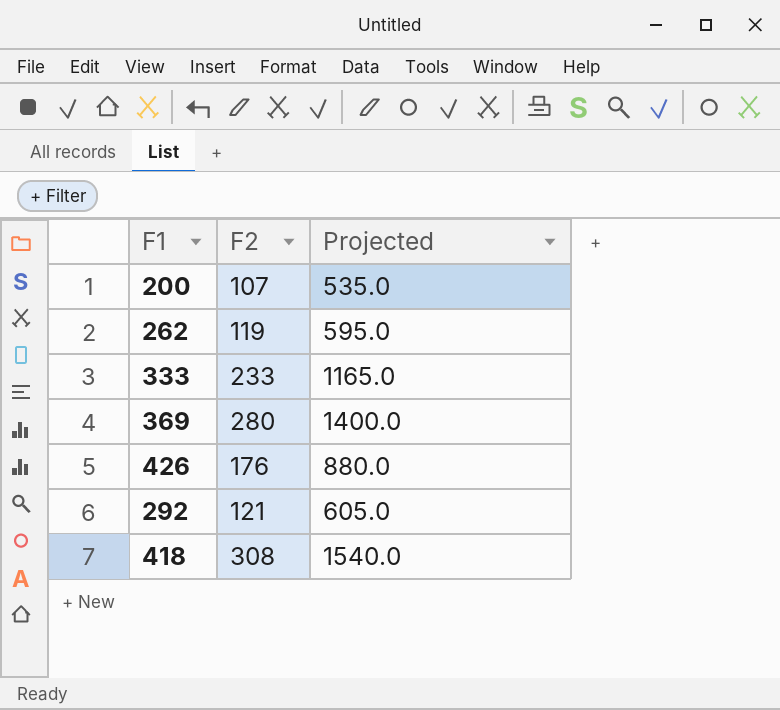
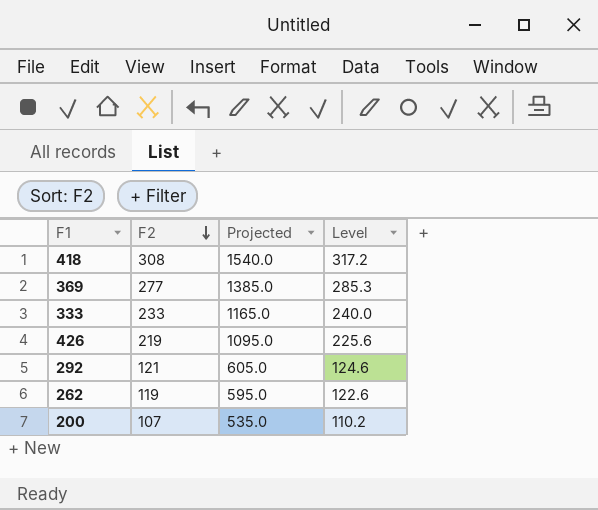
row order: none -> F2 descending
column Level | formula: none -> [F2] * 1.03
369 | F2: 280 -> 277
369 | Projected: 1400.0 -> 1385.0
426 | F2: 176 -> 219
426 | Projected: 880.0 -> 1095.0

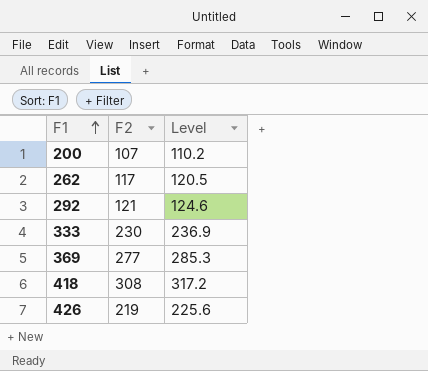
row order: F2 descending -> F1 ascending
column Projected | formula: [F2] * 5 -> none
262 | F2: 119 -> 117
262 | Level: 122.6 -> 120.5
333 | F2: 233 -> 230
333 | Level: 240.0 -> 236.9

